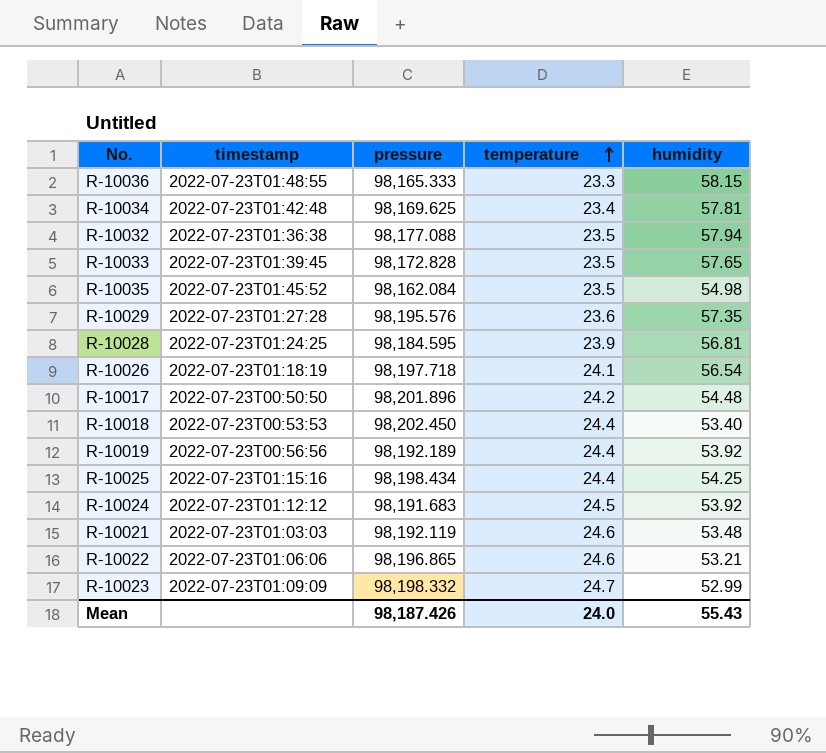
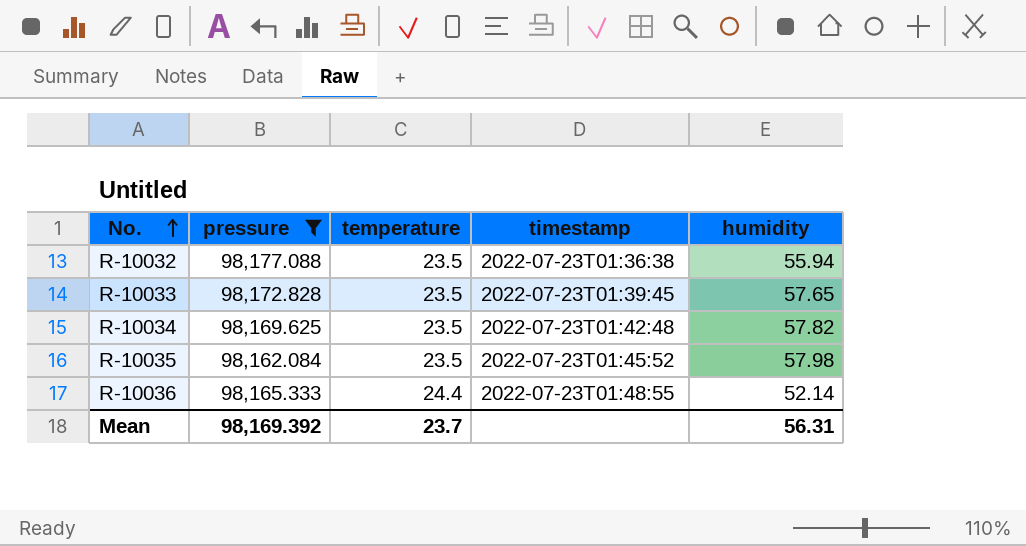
filter: none -> pressure <= 98,177.088
row order: temperature ascending -> No. ascending
column timestamp | position: 2 -> 4
R-10032 | humidity: 57.94 -> 55.94
R-10034 | temperature: 23.4 -> 23.5
R-10034 | humidity: 57.81 -> 57.82
R-10035 | humidity: 54.98 -> 57.98
R-10036 | temperature: 23.3 -> 24.4
R-10036 | humidity: 58.15 -> 52.14
Mean | pressure: 98,187.426 -> 98,169.392
Mean | temperature: 24.0 -> 23.7
Mean | humidity: 55.43 -> 56.31

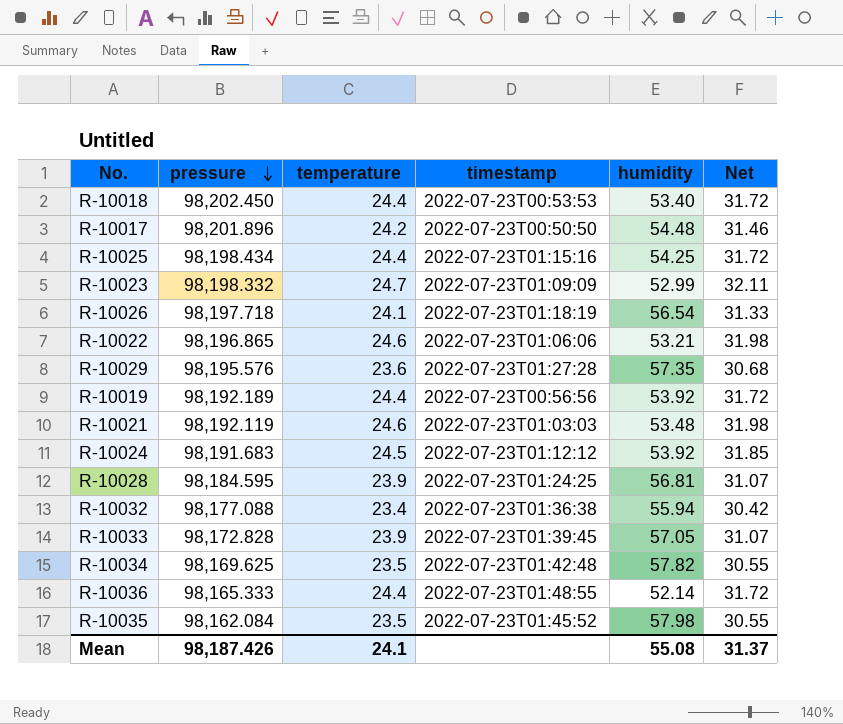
filter: pressure <= 98,177.088 -> none
row order: No. ascending -> pressure descending
column Net | formula: none -> [temperature] * 1.3
R-10032 | temperature: 23.5 -> 23.4
R-10033 | temperature: 23.5 -> 23.9
R-10033 | humidity: 57.65 -> 57.05
Mean | pressure: 98,169.392 -> 98,187.426
Mean | temperature: 23.7 -> 24.1
Mean | humidity: 56.31 -> 55.08

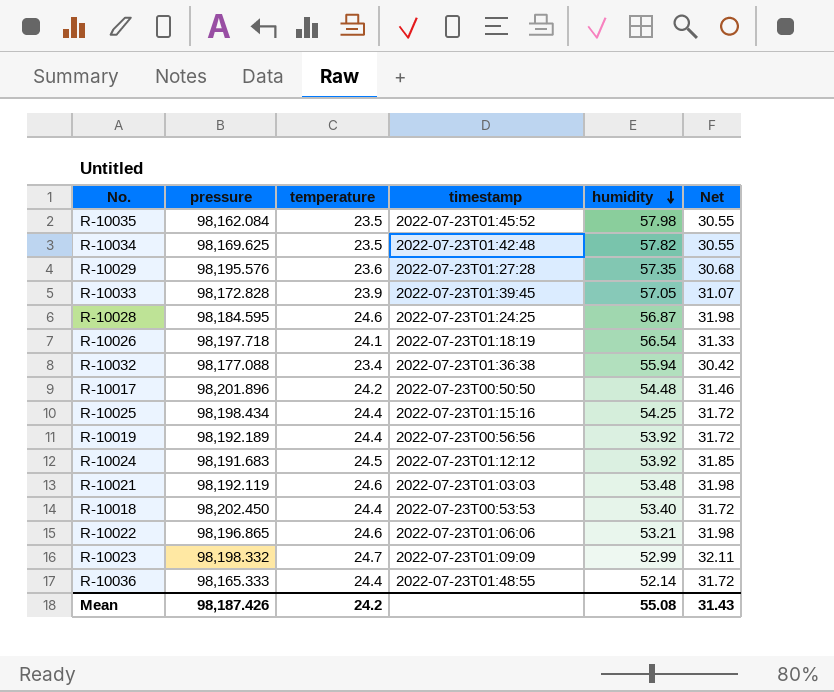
row order: pressure descending -> humidity descending
R-10028 | temperature: 23.9 -> 24.6
R-10028 | humidity: 56.81 -> 56.87
R-10028 | Net: 31.07 -> 31.98
Mean | temperature: 24.1 -> 24.2
Mean | Net: 31.37 -> 31.43

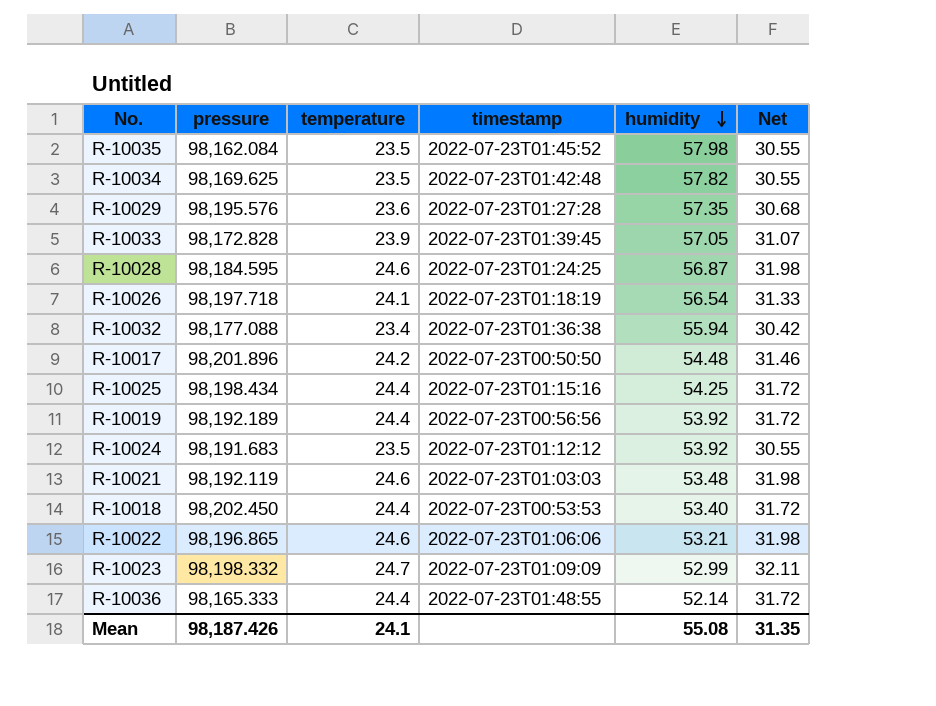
R-10024 | temperature: 24.5 -> 23.5
R-10024 | Net: 31.85 -> 30.55
Mean | temperature: 24.2 -> 24.1
Mean | Net: 31.43 -> 31.35

